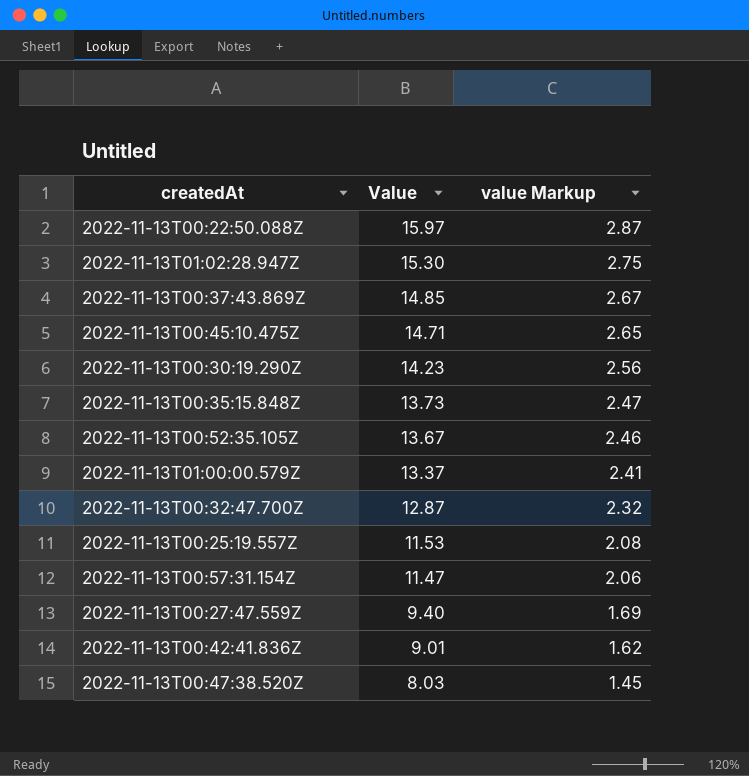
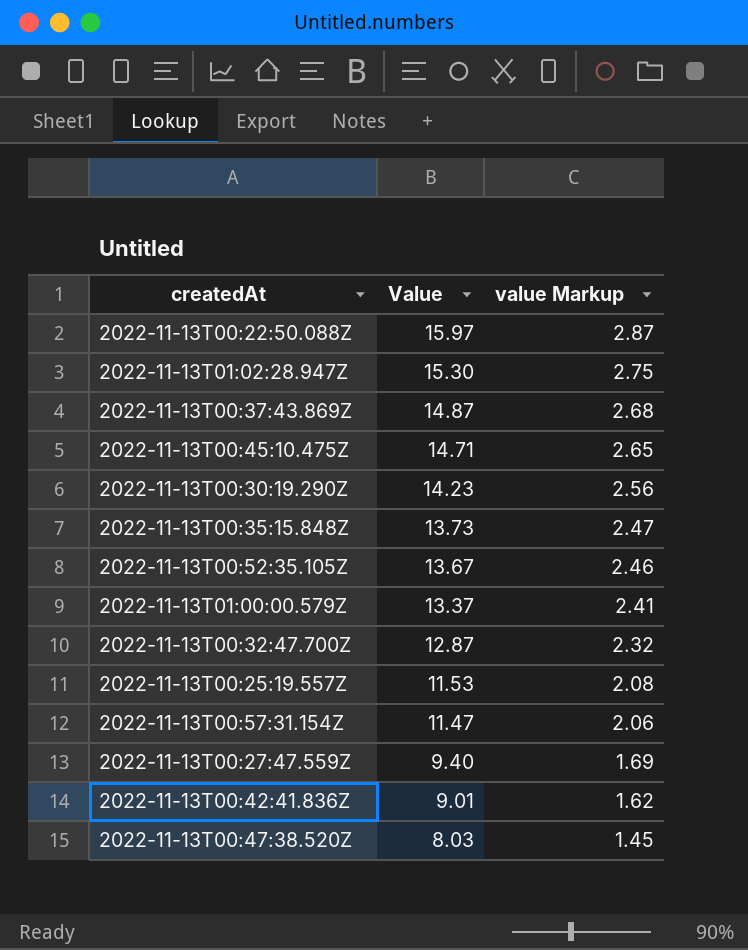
2022-11-13T00:37:43.869Z | Value: 14.85 -> 14.87
2022-11-13T00:37:43.869Z | value Markup: 2.67 -> 2.68

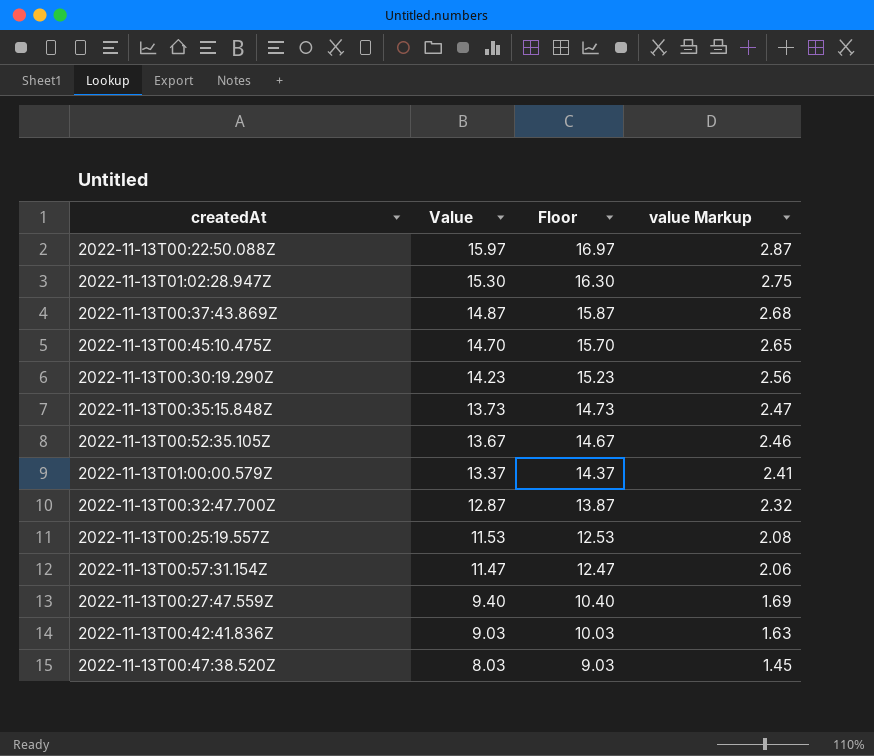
column Floor | formula: none -> [Value] + 1
2022-11-13T00:45:10.475Z | Value: 14.71 -> 14.70
2022-11-13T00:42:41.836Z | Value: 9.01 -> 9.03
2022-11-13T00:42:41.836Z | value Markup: 1.62 -> 1.63

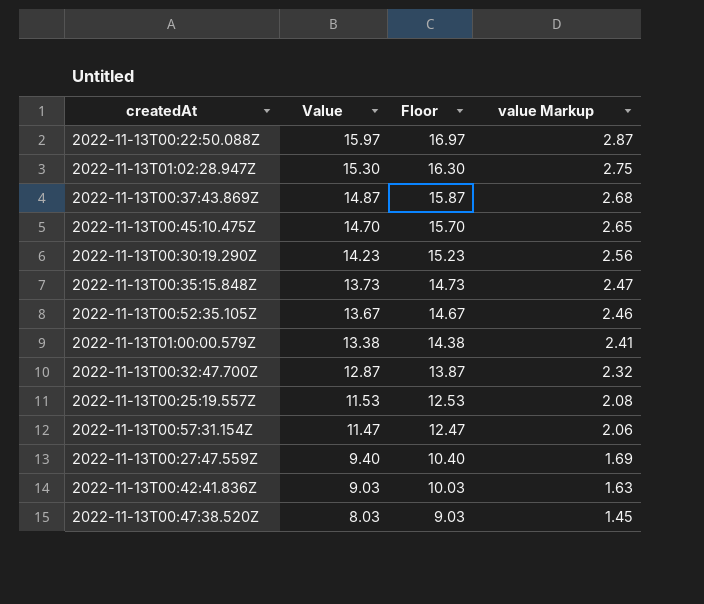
2022-11-13T01:00:00.579Z | Value: 13.37 -> 13.38
2022-11-13T01:00:00.579Z | Floor: 14.37 -> 14.38

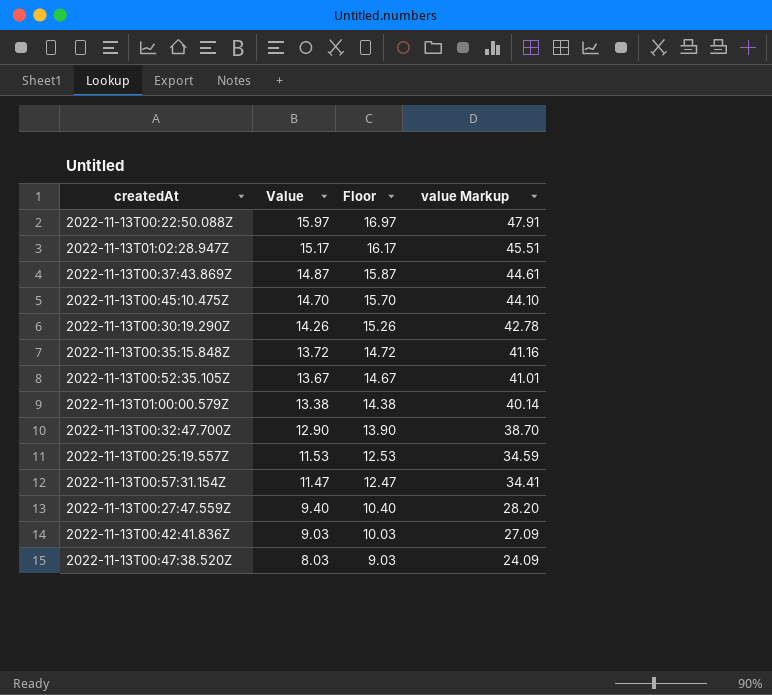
column value Markup | formula: [Value] * 0.18 -> [Value] * 3
2022-11-13T01:02:28.947Z | Value: 15.30 -> 15.17
2022-11-13T01:02:28.947Z | Floor: 16.30 -> 16.17
2022-11-13T00:30:19.290Z | Value: 14.23 -> 14.26
2022-11-13T00:30:19.290Z | Floor: 15.23 -> 15.26
2022-11-13T00:35:15.848Z | Value: 13.73 -> 13.72
2022-11-13T00:35:15.848Z | Floor: 14.73 -> 14.72
2022-11-13T00:32:47.700Z | Value: 12.87 -> 12.90
2022-11-13T00:32:47.700Z | Floor: 13.87 -> 13.90

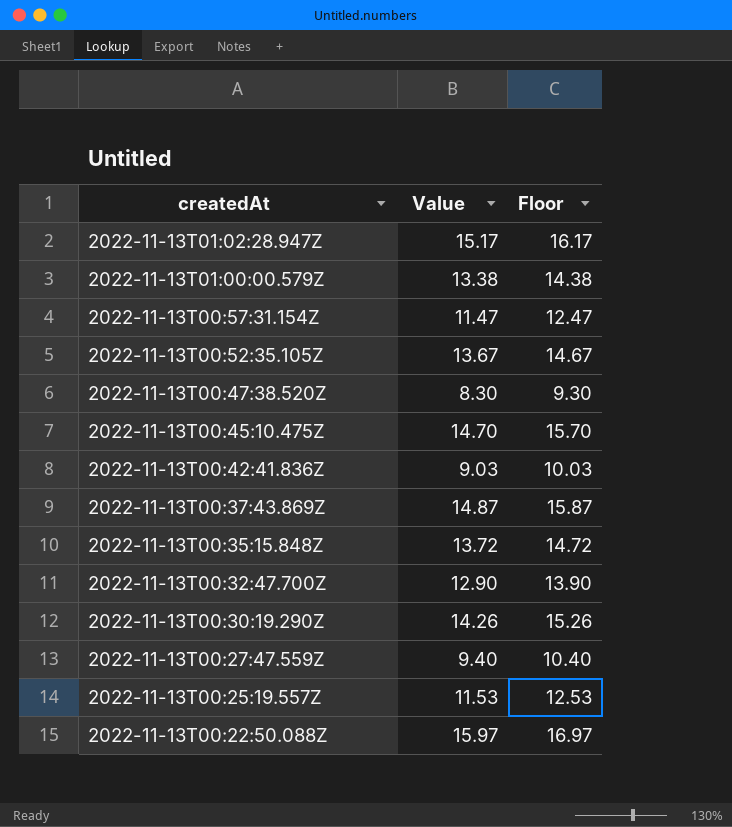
row order: Value descending -> createdAt descending
column value Markup | formula: [Value] * 3 -> none
2022-11-13T00:47:38.520Z | Value: 8.03 -> 8.30
2022-11-13T00:47:38.520Z | Floor: 9.03 -> 9.30

